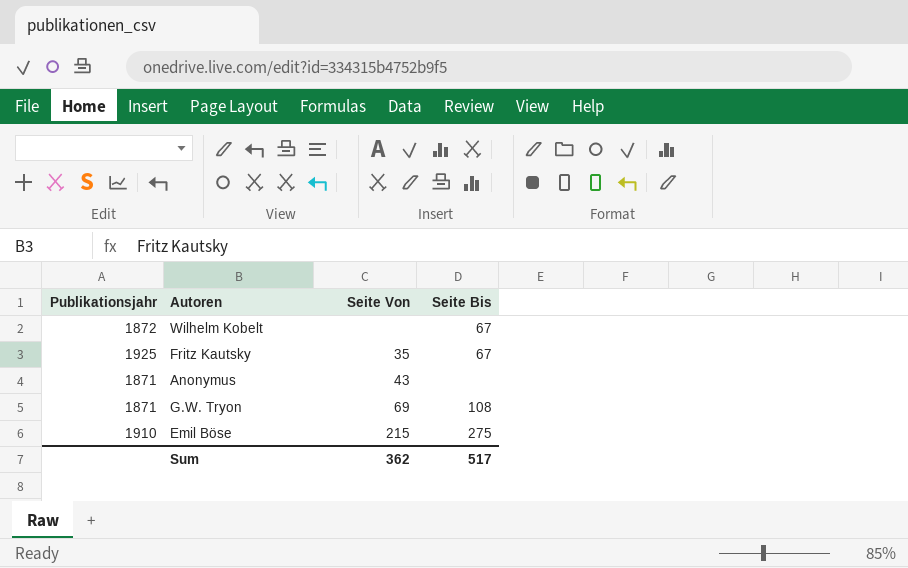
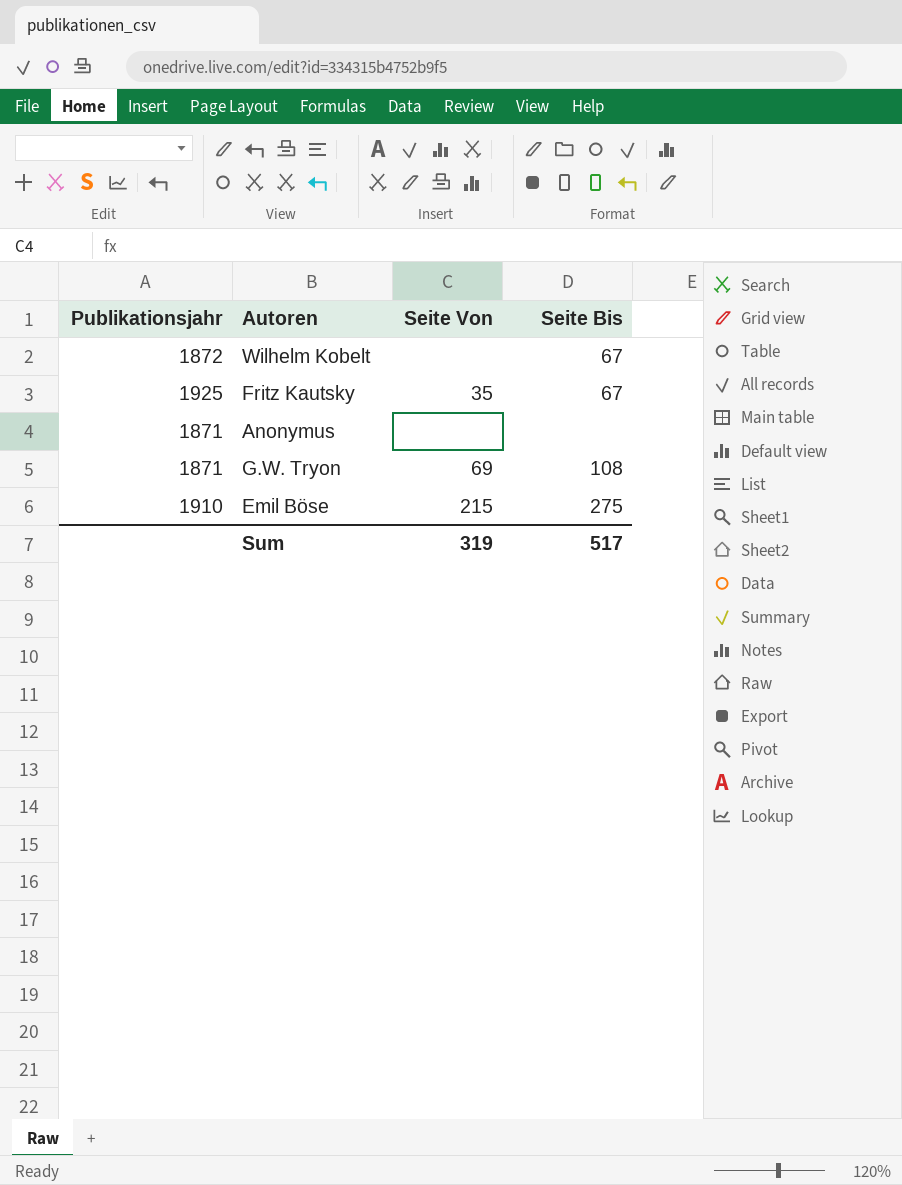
Anonymus | Seite Von: 43 -> none
Sum | Seite Von: 362 -> 319

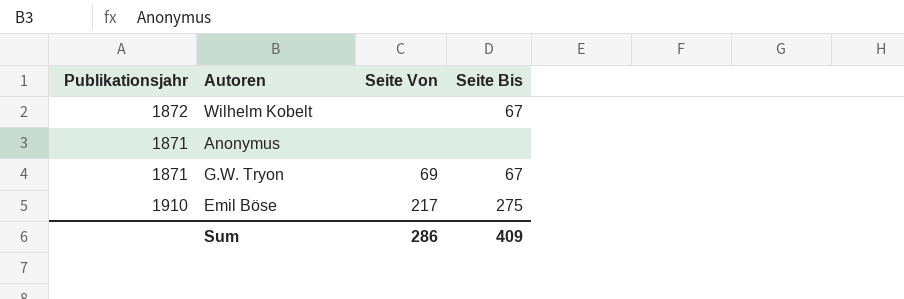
row Fritz Kautsky: 1925 | 35 | 67 -> none
G.W. Tryon | Seite Bis: 108 -> 67
Emil Böse | Seite Von: 215 -> 217
Sum | Seite Von: 319 -> 286
Sum | Seite Bis: 517 -> 409

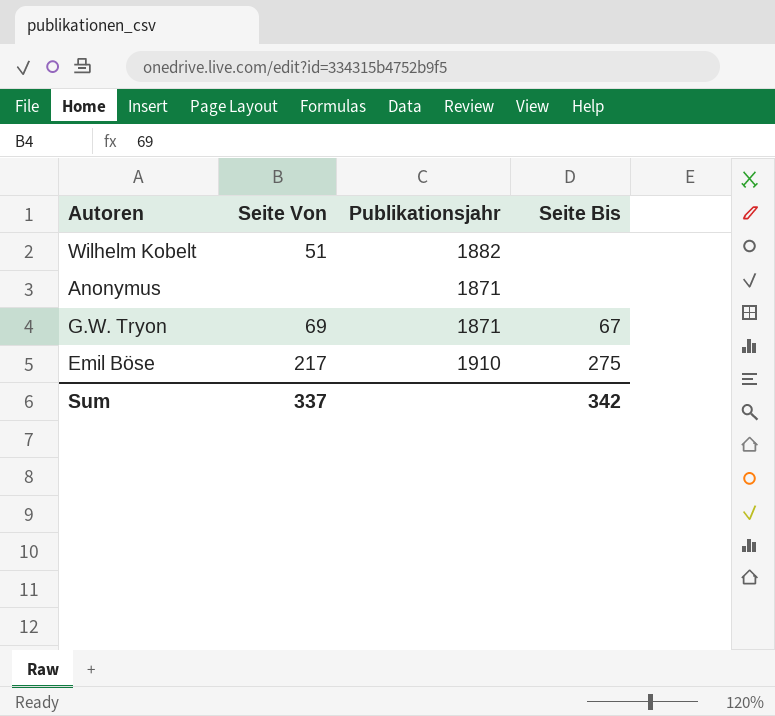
column Publikationsjahr | position: 1 -> 3
Wilhelm Kobelt | Seite Von: none -> 51
Wilhelm Kobelt | Publikationsjahr: 1872 -> 1882
Wilhelm Kobelt | Seite Bis: 67 -> none
Sum | Seite Von: 286 -> 337
Sum | Seite Bis: 409 -> 342

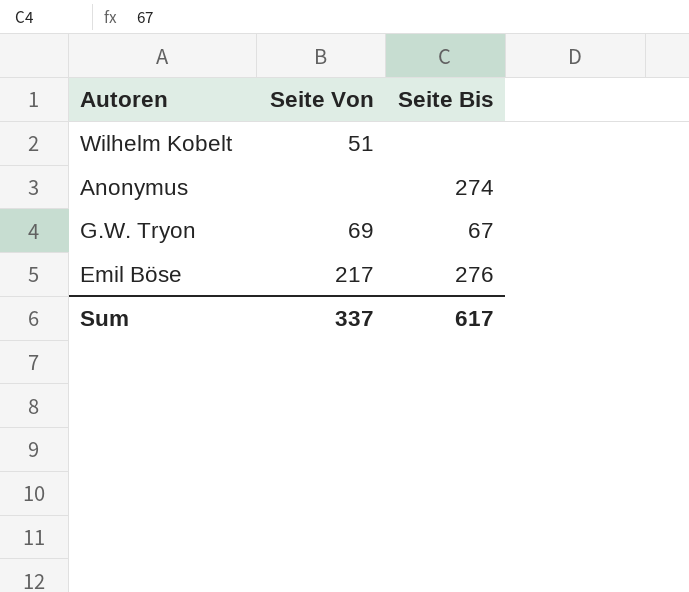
column Publikationsjahr | position: 3 -> none
Anonymus | Seite Bis: none -> 274
Emil Böse | Seite Bis: 275 -> 276
Sum | Seite Bis: 342 -> 617

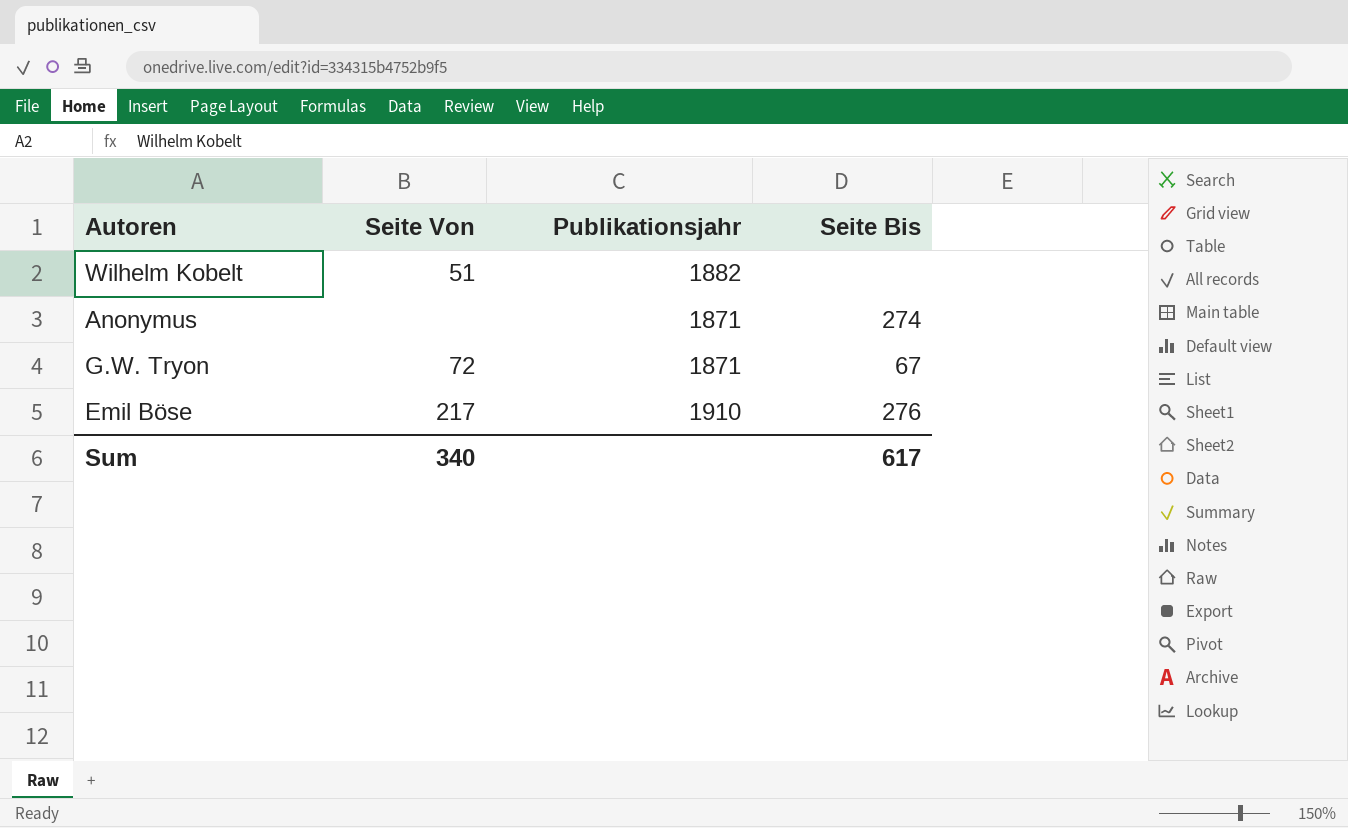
column Publikationsjahr | position: none -> 3
G.W. Tryon | Seite Von: 69 -> 72
Sum | Seite Von: 337 -> 340

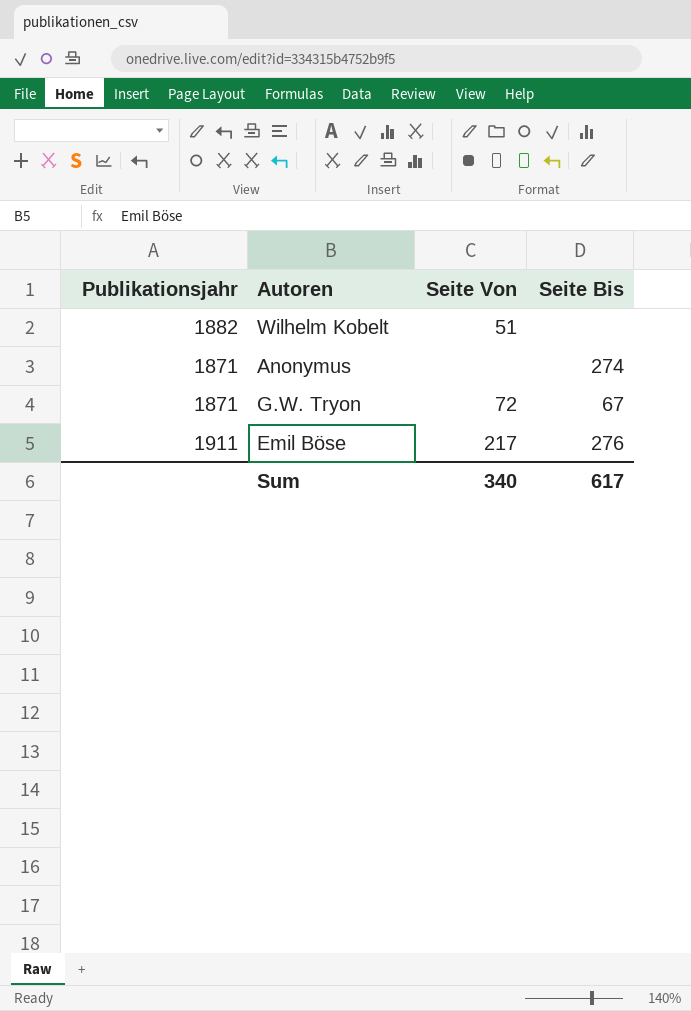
column Publikationsjahr | position: 3 -> 1
Emil Böse | Publikationsjahr: 1910 -> 1911

